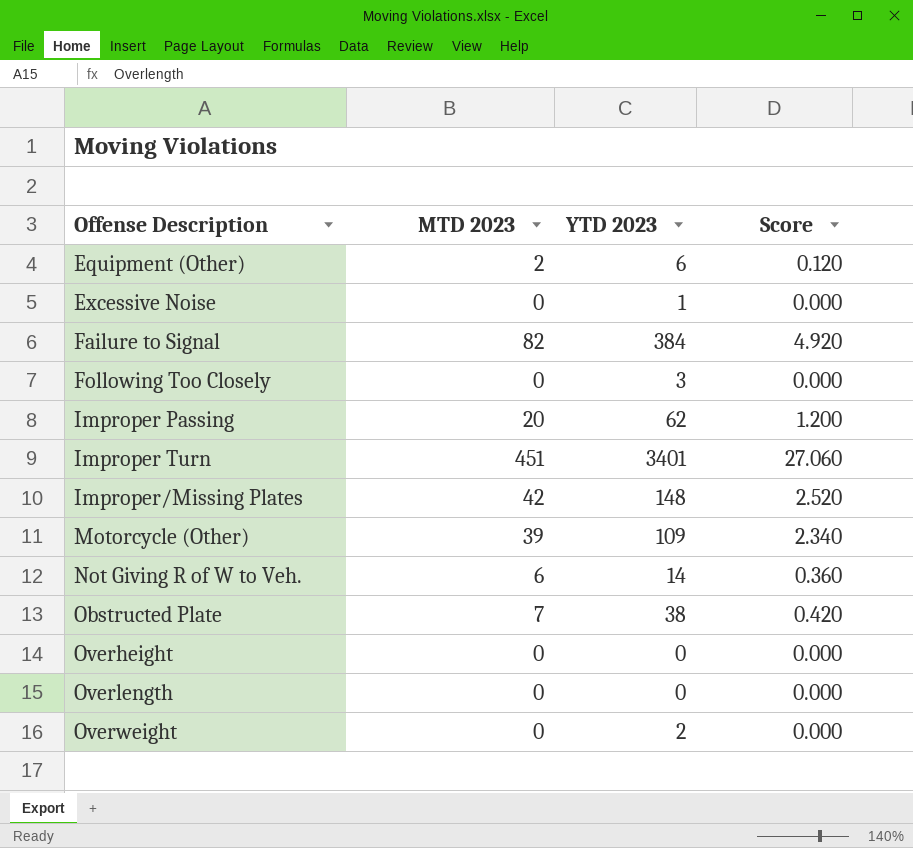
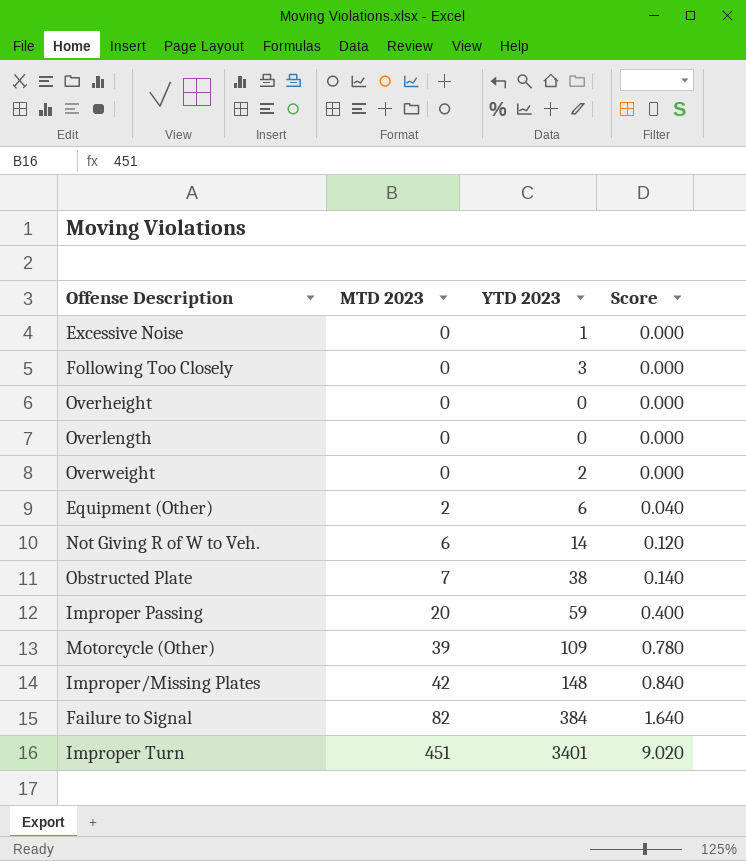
row order: Offense Description ascending -> MTD 2023 ascending
column Score | formula: [MTD 2023] * 0.06 -> [MTD 2023] * 0.02
Improper Passing | YTD 2023: 62 -> 59

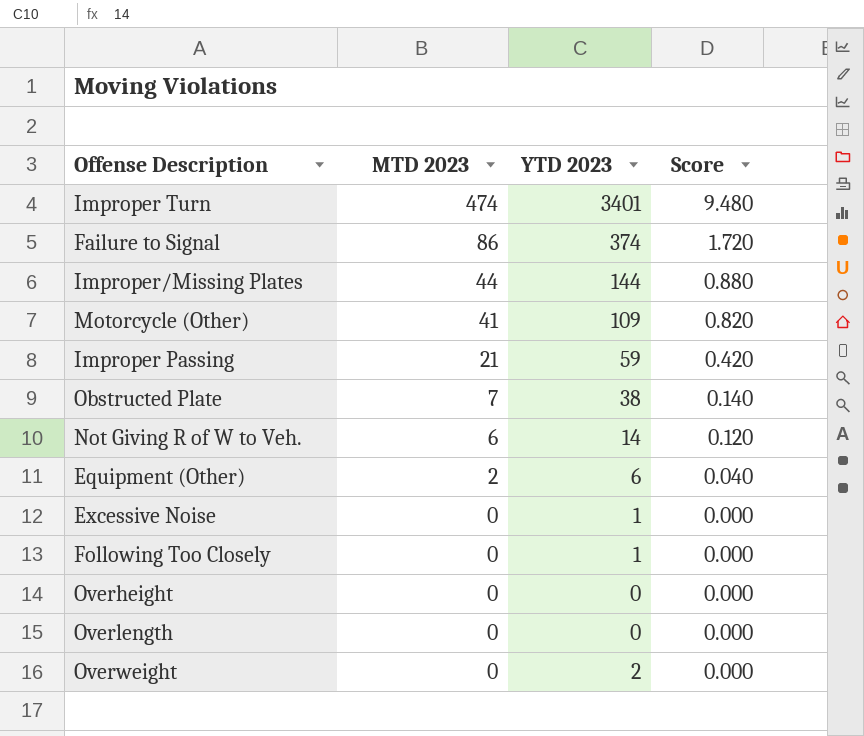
row order: MTD 2023 ascending -> MTD 2023 descending
Improper Turn | MTD 2023: 451 -> 474
Improper Turn | Score: 9.020 -> 9.480
Failure to Signal | MTD 2023: 82 -> 86
Failure to Signal | YTD 2023: 384 -> 374
Failure to Signal | Score: 1.640 -> 1.720
Improper/Missing Plates | MTD 2023: 42 -> 44
Improper/Missing Plates | YTD 2023: 148 -> 144
Improper/Missing Plates | Score: 0.840 -> 0.880
Motorcycle (Other) | MTD 2023: 39 -> 41
Motorcycle (Other) | Score: 0.780 -> 0.820
Improper Passing | MTD 2023: 20 -> 21
Improper Passing | Score: 0.400 -> 0.420
Following Too Closely | YTD 2023: 3 -> 1

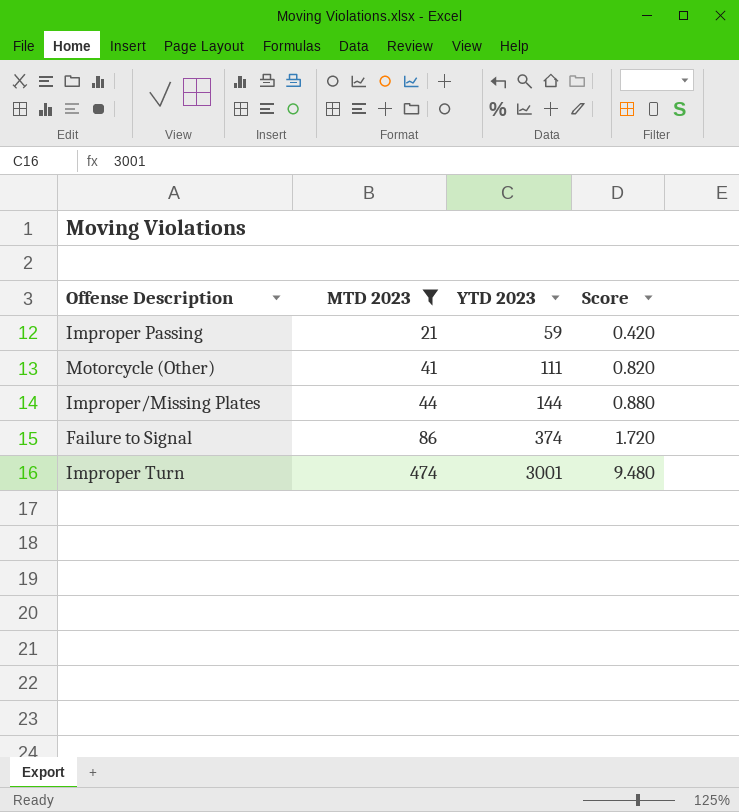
filter: none -> MTD 2023 >= 21
row order: MTD 2023 descending -> MTD 2023 ascending
Motorcycle (Other) | YTD 2023: 109 -> 111
Improper Turn | YTD 2023: 3401 -> 3001

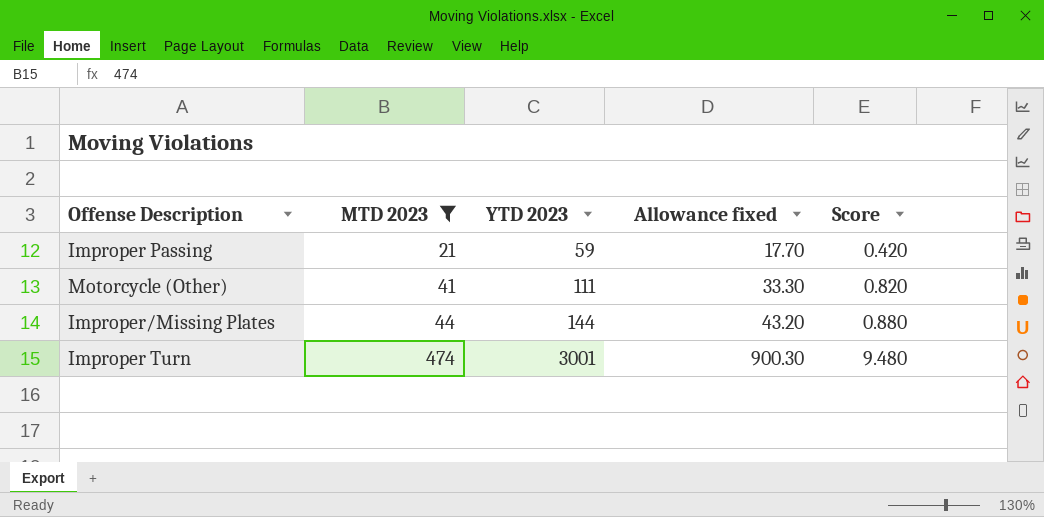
column Allowance fixed | formula: none -> [YTD 2023] * 0.3
row Failure to Signal: 86 | 374 | 1.720 -> none

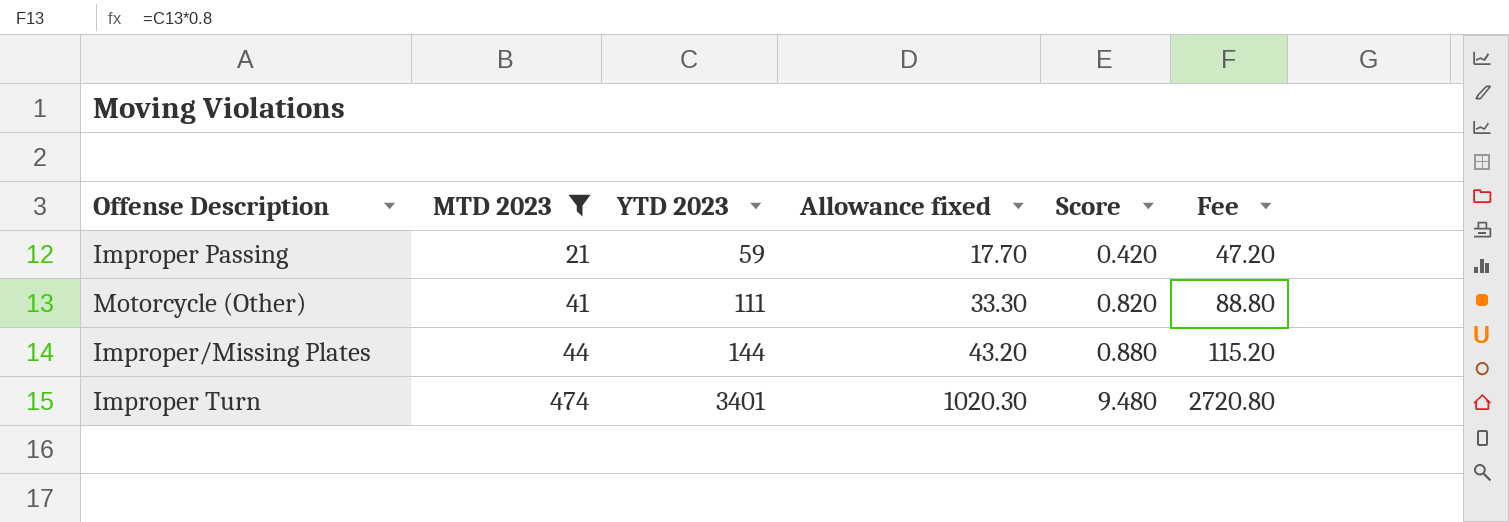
column Fee | formula: none -> [YTD 2023] * 0.8
Improper Turn | YTD 2023: 3001 -> 3401
Improper Turn | Allowance fixed: 900.30 -> 1020.30

